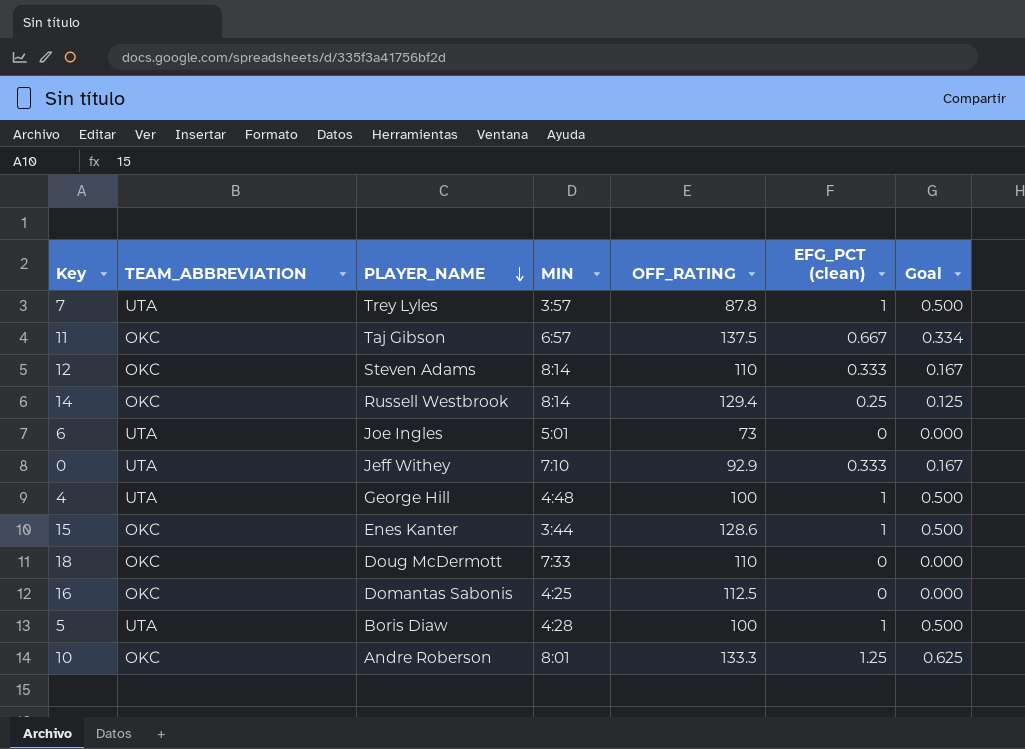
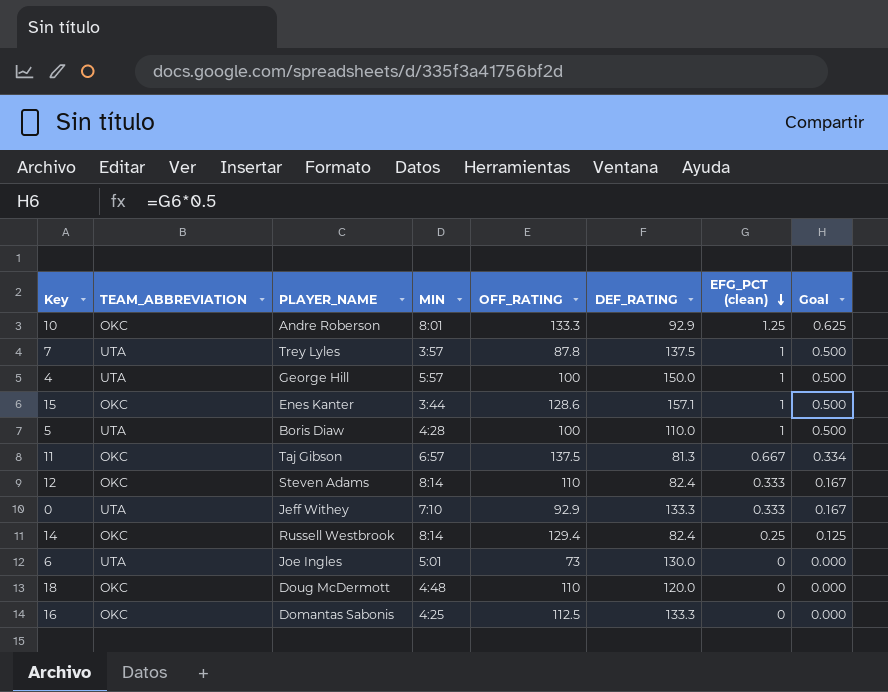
row order: PLAYER_NAME descending -> EFG_PCT (clean) descending
column DEF_RATING | position: none -> 6
4 | MIN: 4:48 -> 5:57
18 | MIN: 7:33 -> 4:48

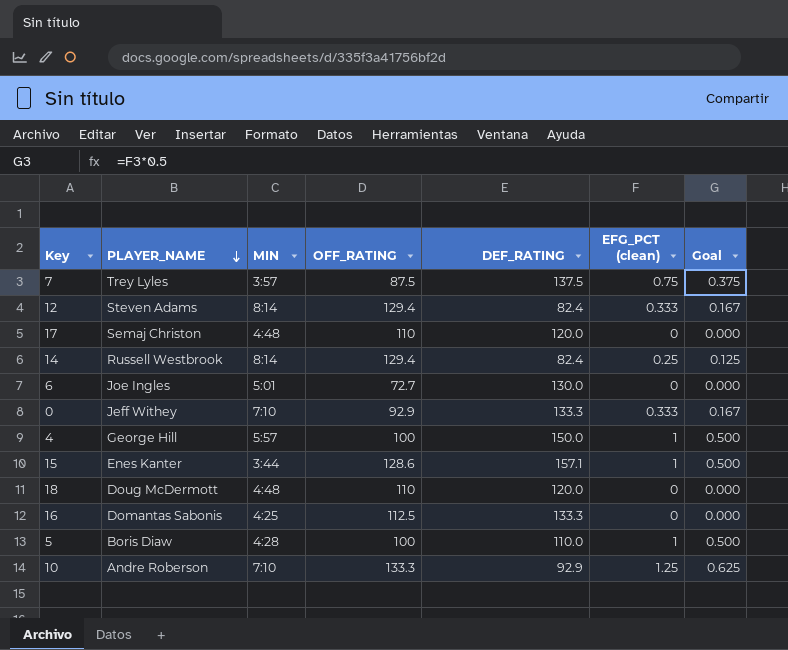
row order: EFG_PCT (clean) descending -> PLAYER_NAME descending
column TEAM_ABBREVIATION | position: 2 -> none
row 11: OKC | Taj Gibson | 6:57 | 137.5 | 81.3 | 0.667 | 0.334 -> none
7 | OFF_RATING: 87.8 -> 87.5
7 | EFG_PCT (clean): 1 -> 0.75
7 | Goal: 0.500 -> 0.375
12 | OFF_RATING: 110 -> 129.4
row 17: none -> Semaj Christon | 4:48 | 110 | 120.0 | 0 | 0.000
6 | OFF_RATING: 73 -> 72.7
10 | MIN: 8:01 -> 7:10

